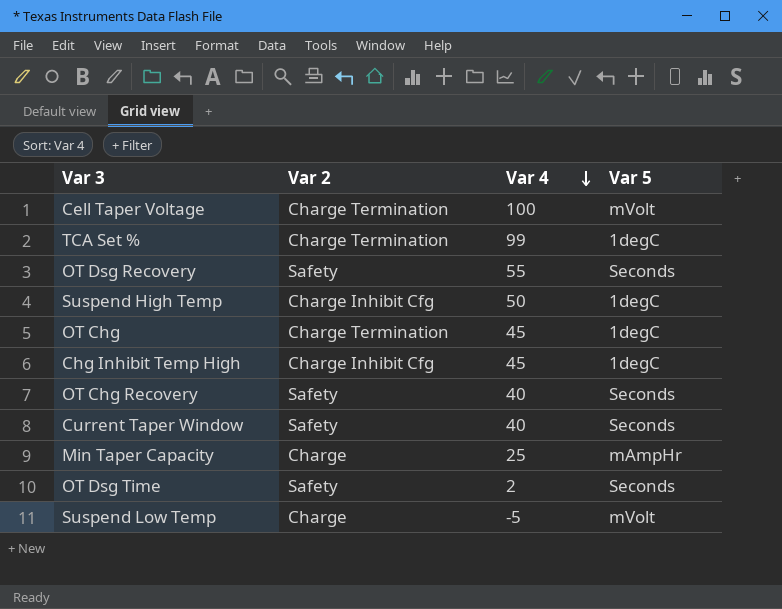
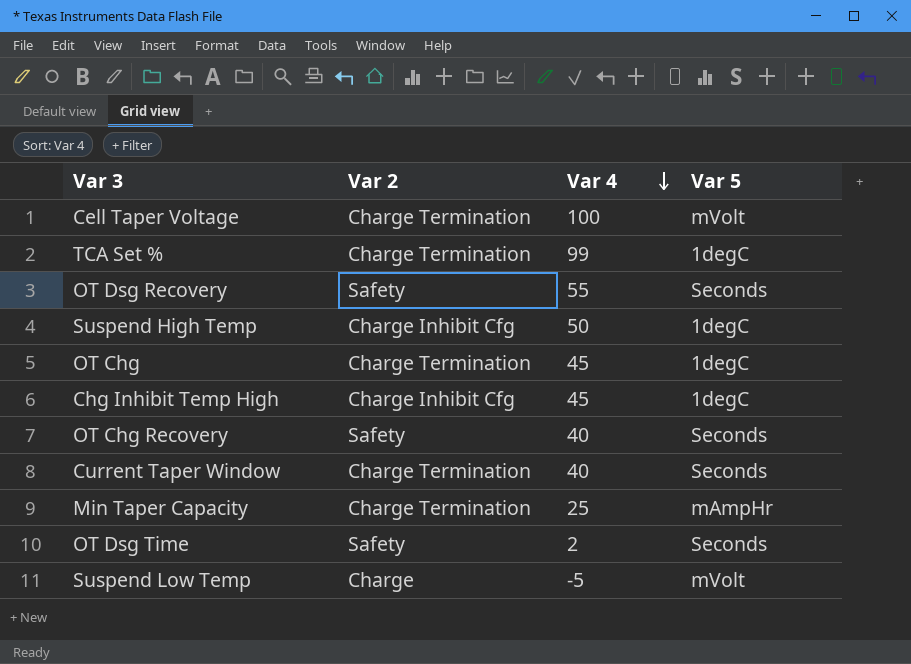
Current Taper Window | Var 2: Safety -> Charge Termination
Min Taper Capacity | Var 2: Charge -> Charge Termination

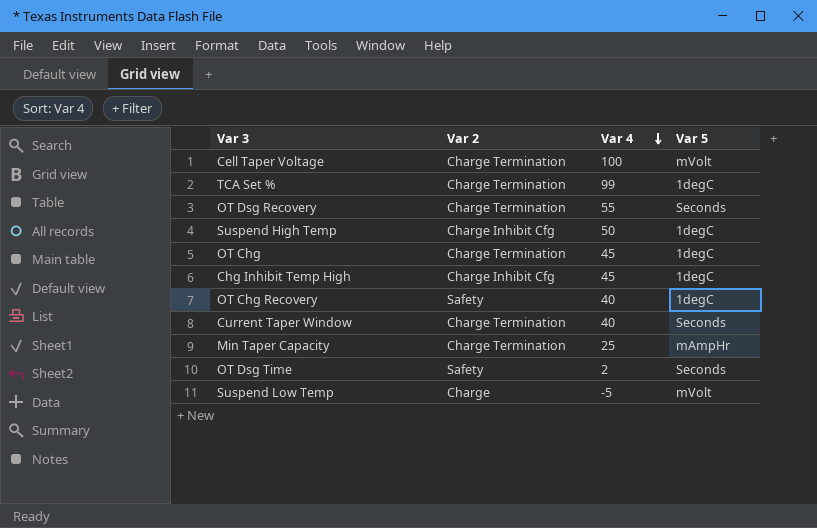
OT Dsg Recovery | Var 2: Safety -> Charge Termination
OT Chg Recovery | Var 5: Seconds -> 1degC

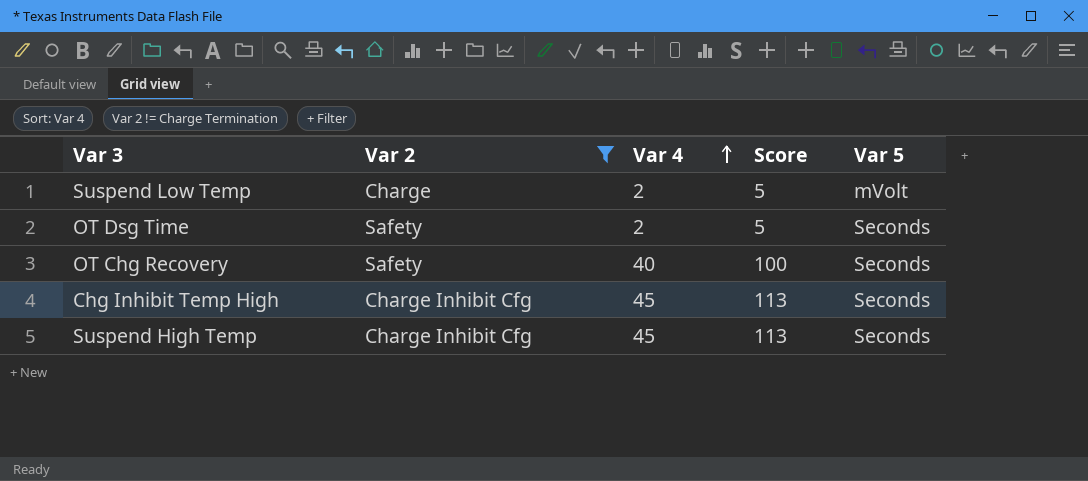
filter: none -> Var 2 != Charge Termination
row order: Var 4 descending -> Var 4 ascending
column Score | formula: none -> [Var 4] * 2.5
Suspend Low Temp | Var 4: -5 -> 2
OT Chg Recovery | Var 5: 1degC -> Seconds
Chg Inhibit Temp High | Var 5: 1degC -> Seconds
Suspend High Temp | Var 4: 50 -> 45
Suspend High Temp | Var 5: 1degC -> Seconds

